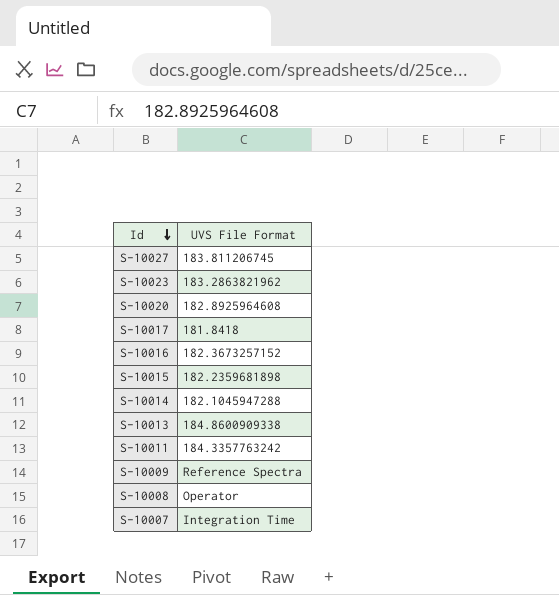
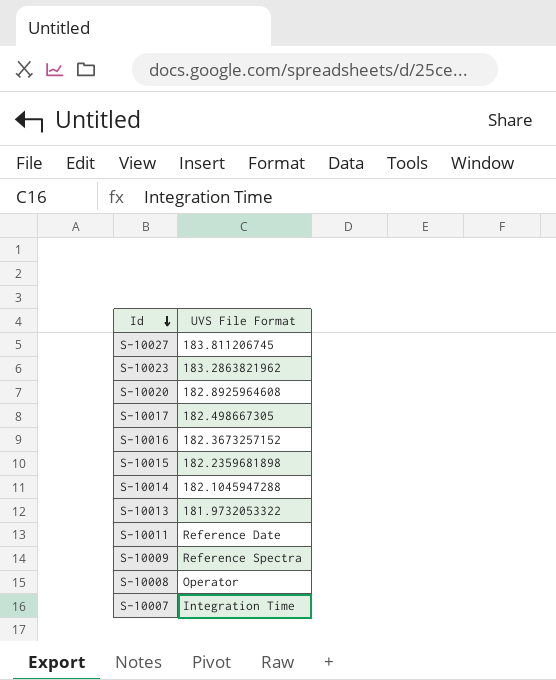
S-10017 | UVS File Format: 181.8418 -> 182.498667305
S-10013 | UVS File Format: 184.8600909338 -> 181.9732053322
S-10011 | UVS File Format: 184.3357763242 -> Reference Date

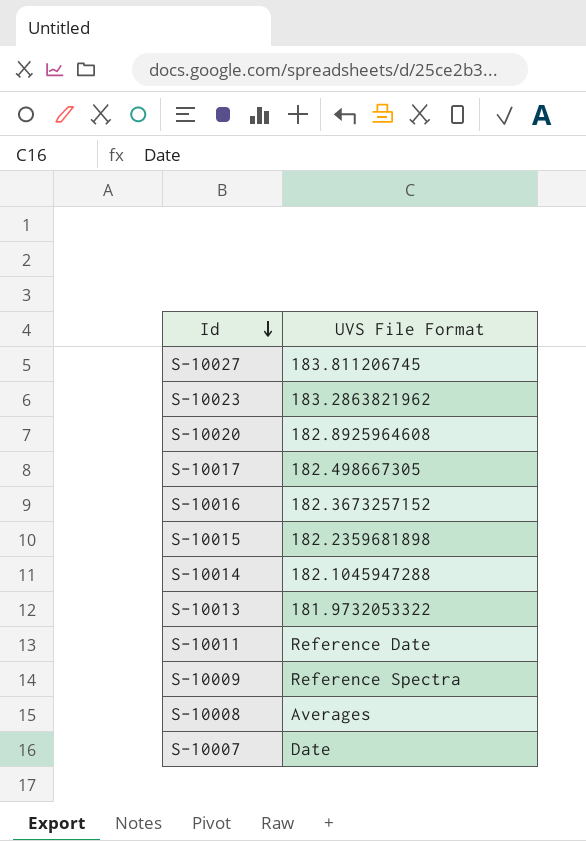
S-10008 | UVS File Format: Operator -> Averages
S-10007 | UVS File Format: Integration Time -> Date

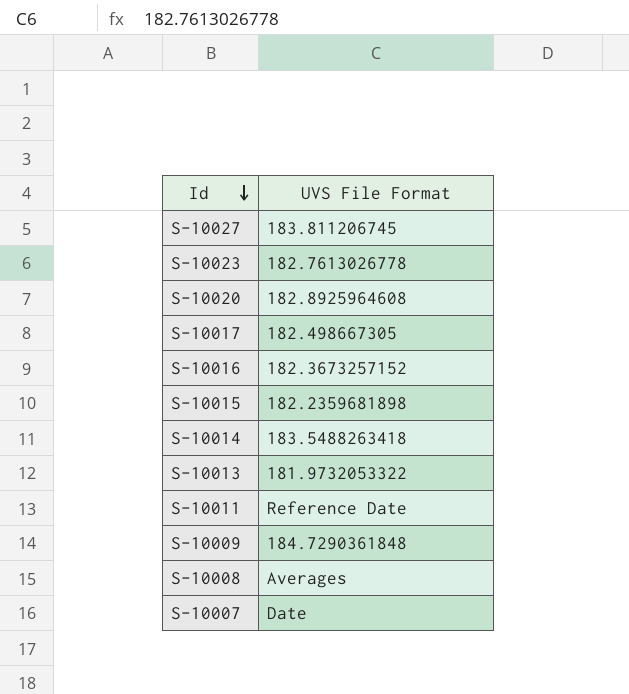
S-10023 | UVS File Format: 183.2863821962 -> 182.7613026778
S-10014 | UVS File Format: 182.1045947288 -> 183.5488263418
S-10009 | UVS File Format: Reference Spectra -> 184.7290361848

